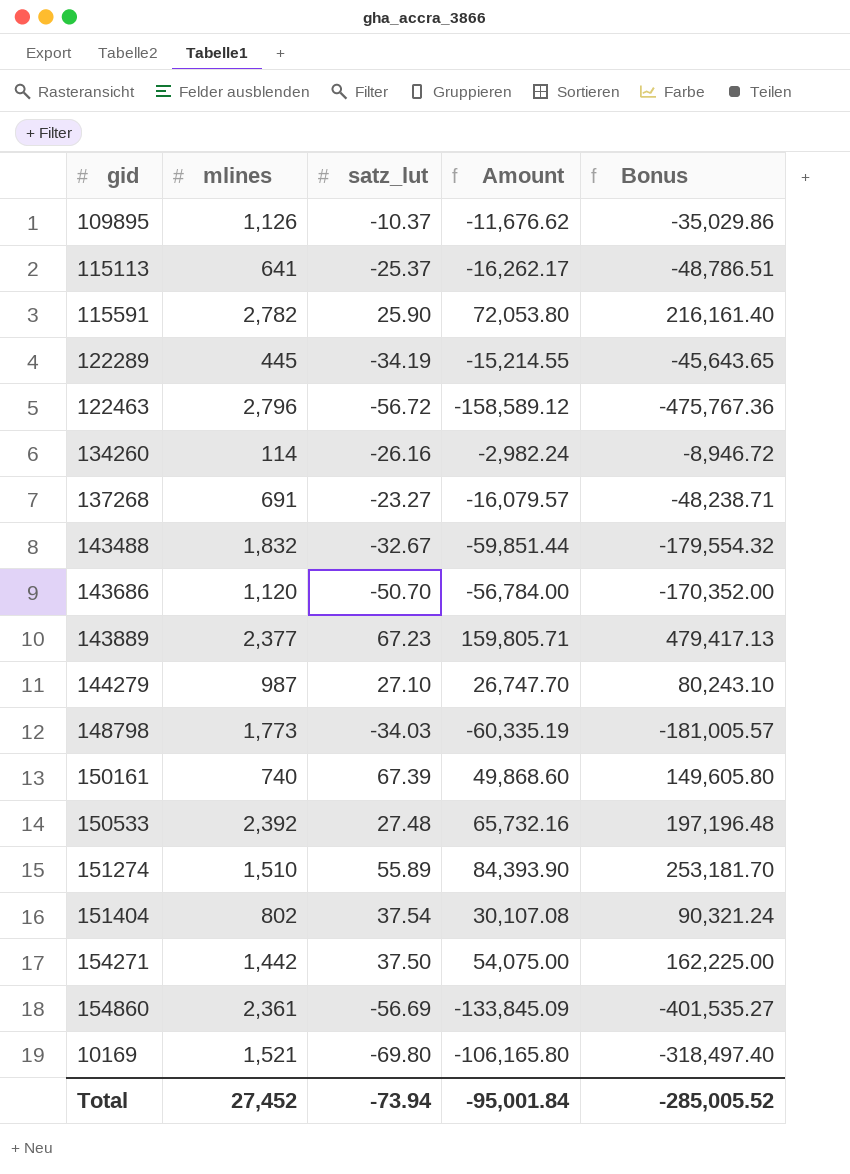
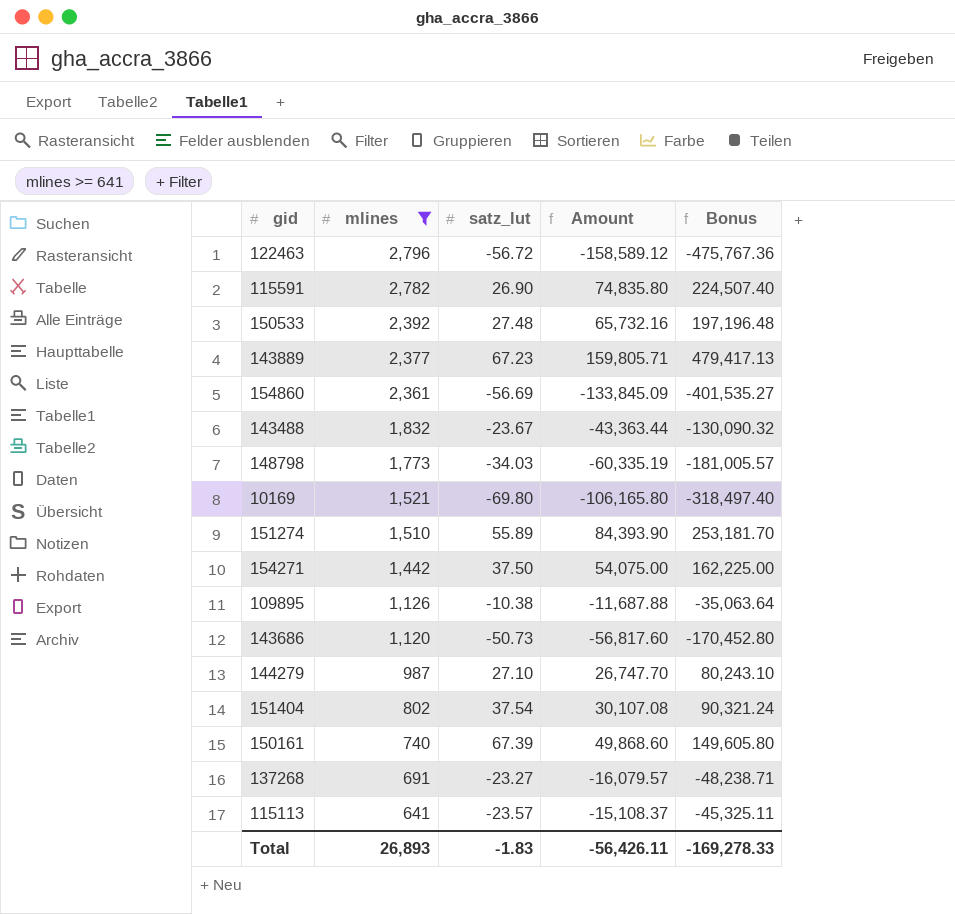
filter: none -> mlines >= 641
row order: none -> mlines descending
115591 | satz_lut: 25.90 -> 26.90
115591 | Amount: 72,053.80 -> 74,835.80
115591 | Bonus: 216,161.40 -> 224,507.40
143488 | satz_lut: -32.67 -> -23.67
143488 | Amount: -59,851.44 -> -43,363.44
143488 | Bonus: -179,554.32 -> -130,090.32
109895 | satz_lut: -10.37 -> -10.38
109895 | Amount: -11,676.62 -> -11,687.88
109895 | Bonus: -35,029.86 -> -35,063.64
143686 | satz_lut: -50.70 -> -50.73
143686 | Amount: -56,784.00 -> -56,817.60
143686 | Bonus: -170,352.00 -> -170,452.80
115113 | satz_lut: -25.37 -> -23.57
115113 | Amount: -16,262.17 -> -15,108.37
115113 | Bonus: -48,786.51 -> -45,325.11
Total | mlines: 27,452 -> 26,893
Total | satz_lut: -73.94 -> -1.83
Total | Amount: -95,001.84 -> -56,426.11
Total | Bonus: -285,005.52 -> -169,278.33

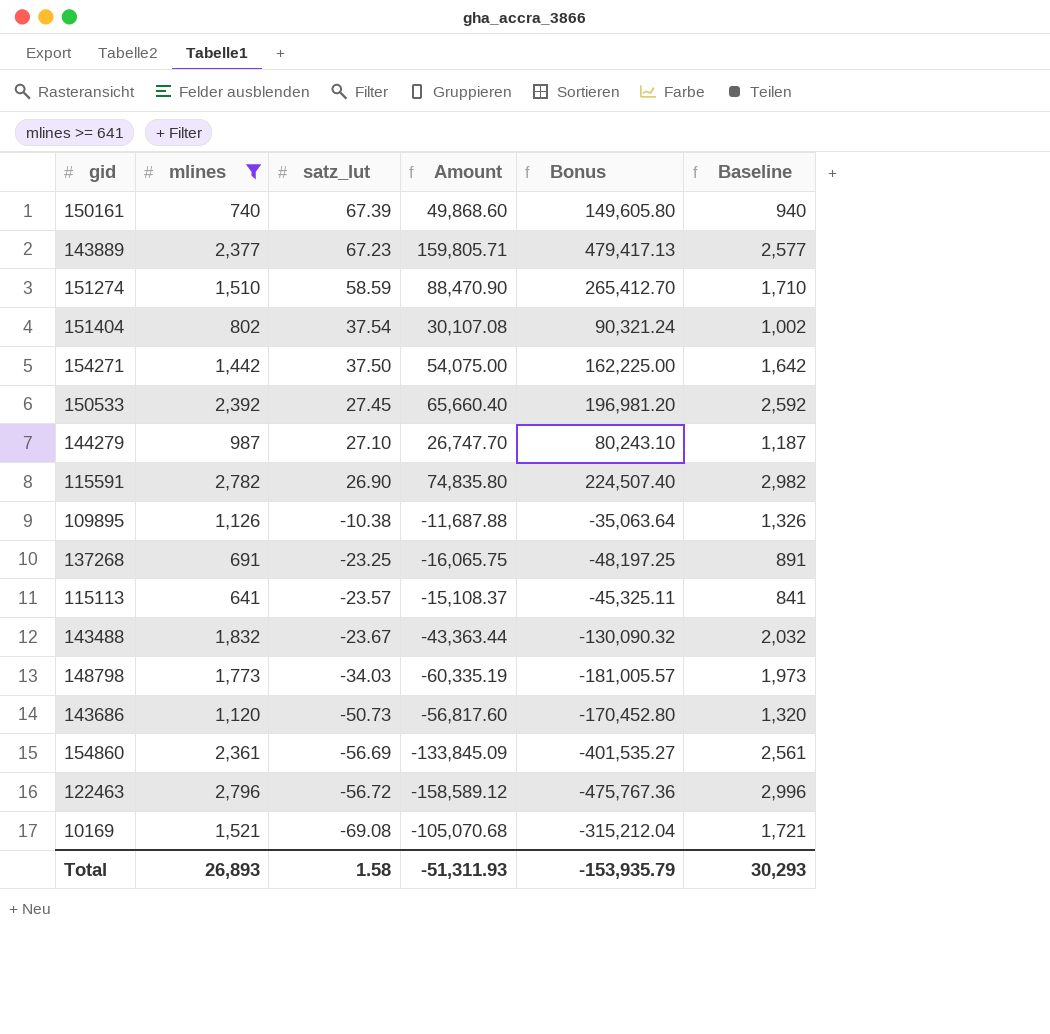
row order: mlines descending -> satz_lut descending
column Baseline | formula: none -> [mlines] + 200
151274 | satz_lut: 55.89 -> 58.59
151274 | Amount: 84,393.90 -> 88,470.90
151274 | Bonus: 253,181.70 -> 265,412.70
150533 | satz_lut: 27.48 -> 27.45
150533 | Amount: 65,732.16 -> 65,660.40
150533 | Bonus: 197,196.48 -> 196,981.20
137268 | satz_lut: -23.27 -> -23.25
137268 | Amount: -16,079.57 -> -16,065.75
137268 | Bonus: -48,238.71 -> -48,197.25
10169 | satz_lut: -69.80 -> -69.08
10169 | Amount: -106,165.80 -> -105,070.68
10169 | Bonus: -318,497.40 -> -315,212.04
Total | satz_lut: -1.83 -> 1.58
Total | Amount: -56,426.11 -> -51,311.93
Total | Bonus: -169,278.33 -> -153,935.79

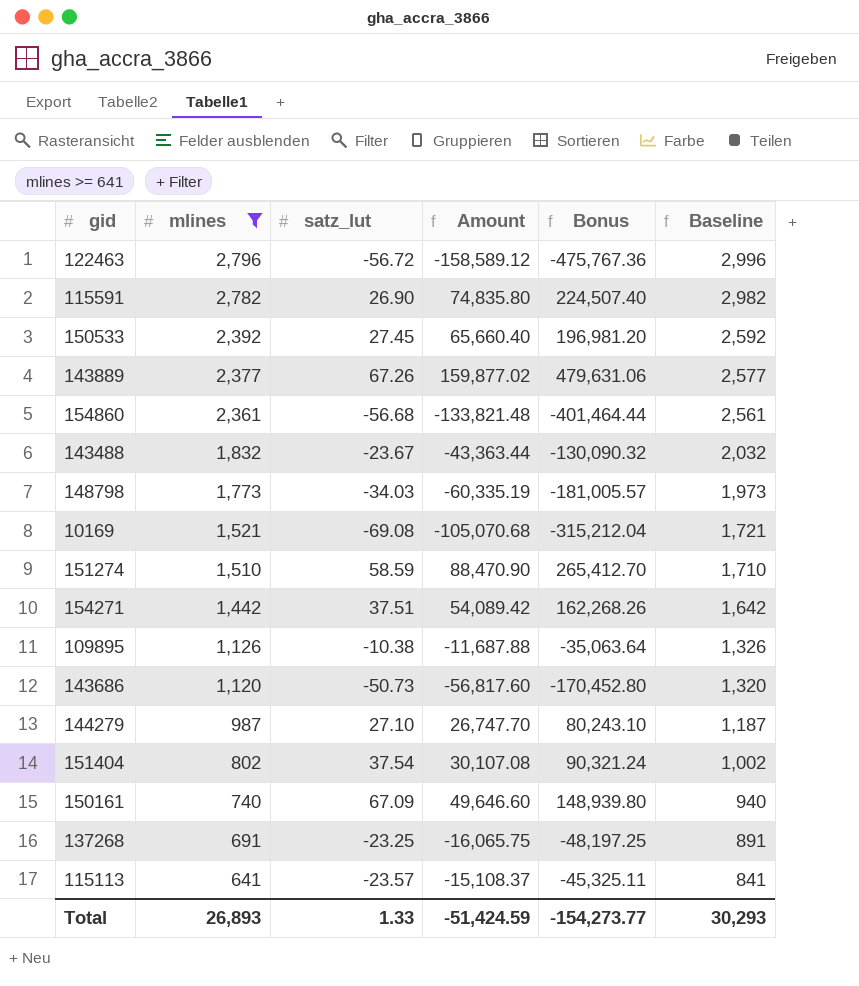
row order: satz_lut descending -> mlines descending
143889 | satz_lut: 67.23 -> 67.26
143889 | Amount: 159,805.71 -> 159,877.02
143889 | Bonus: 479,417.13 -> 479,631.06
154860 | satz_lut: -56.69 -> -56.68
154860 | Amount: -133,845.09 -> -133,821.48
154860 | Bonus: -401,535.27 -> -401,464.44
154271 | satz_lut: 37.50 -> 37.51
154271 | Amount: 54,075.00 -> 54,089.42
154271 | Bonus: 162,225.00 -> 162,268.26
150161 | satz_lut: 67.39 -> 67.09
150161 | Amount: 49,868.60 -> 49,646.60
150161 | Bonus: 149,605.80 -> 148,939.80
Total | satz_lut: 1.58 -> 1.33
Total | Amount: -51,311.93 -> -51,424.59
Total | Bonus: -153,935.79 -> -154,273.77

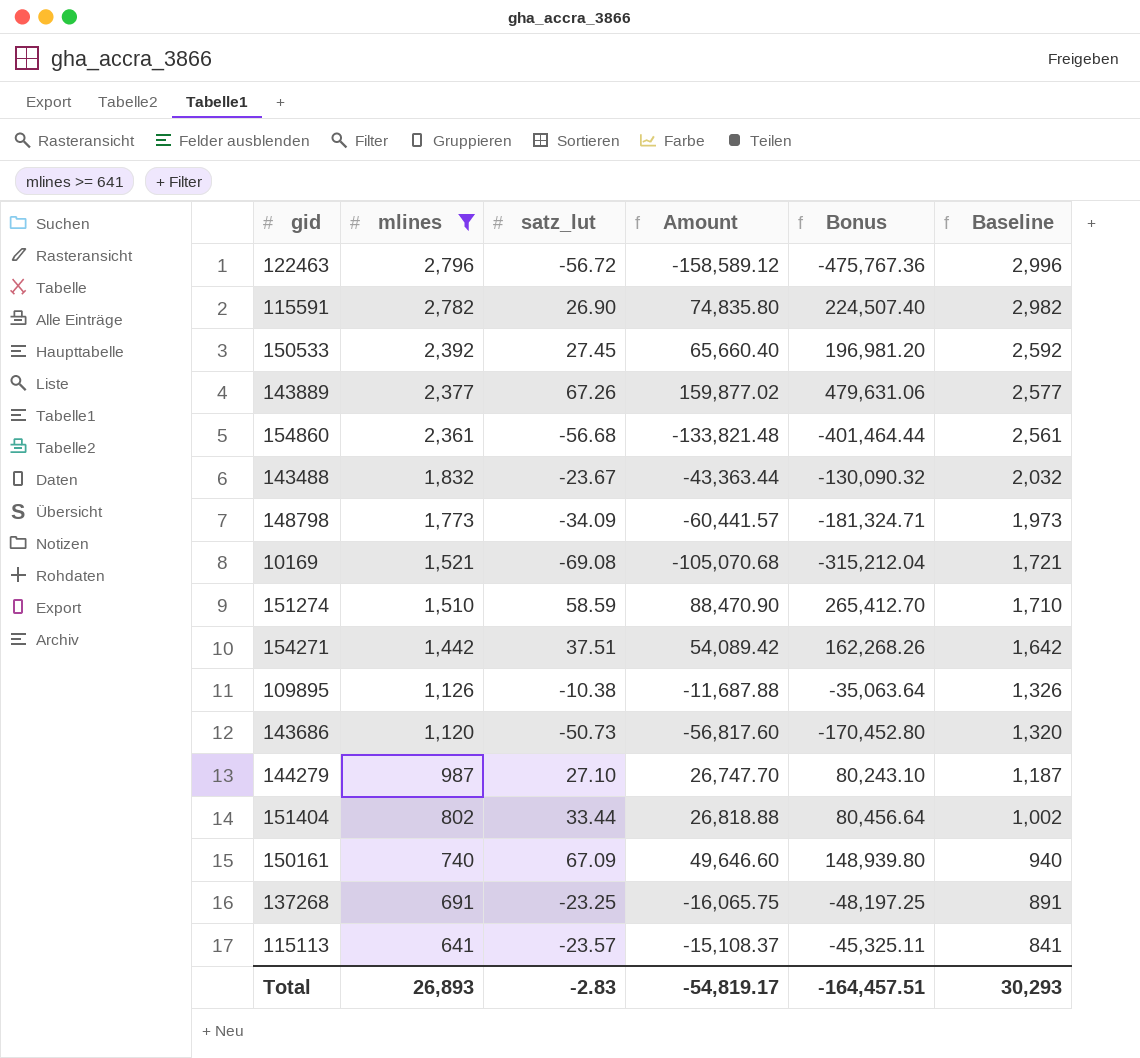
148798 | satz_lut: -34.03 -> -34.09
148798 | Amount: -60,335.19 -> -60,441.57
148798 | Bonus: -181,005.57 -> -181,324.71
151404 | satz_lut: 37.54 -> 33.44
151404 | Amount: 30,107.08 -> 26,818.88
151404 | Bonus: 90,321.24 -> 80,456.64
Total | satz_lut: 1.33 -> -2.83
Total | Amount: -51,424.59 -> -54,819.17
Total | Bonus: -154,273.77 -> -164,457.51

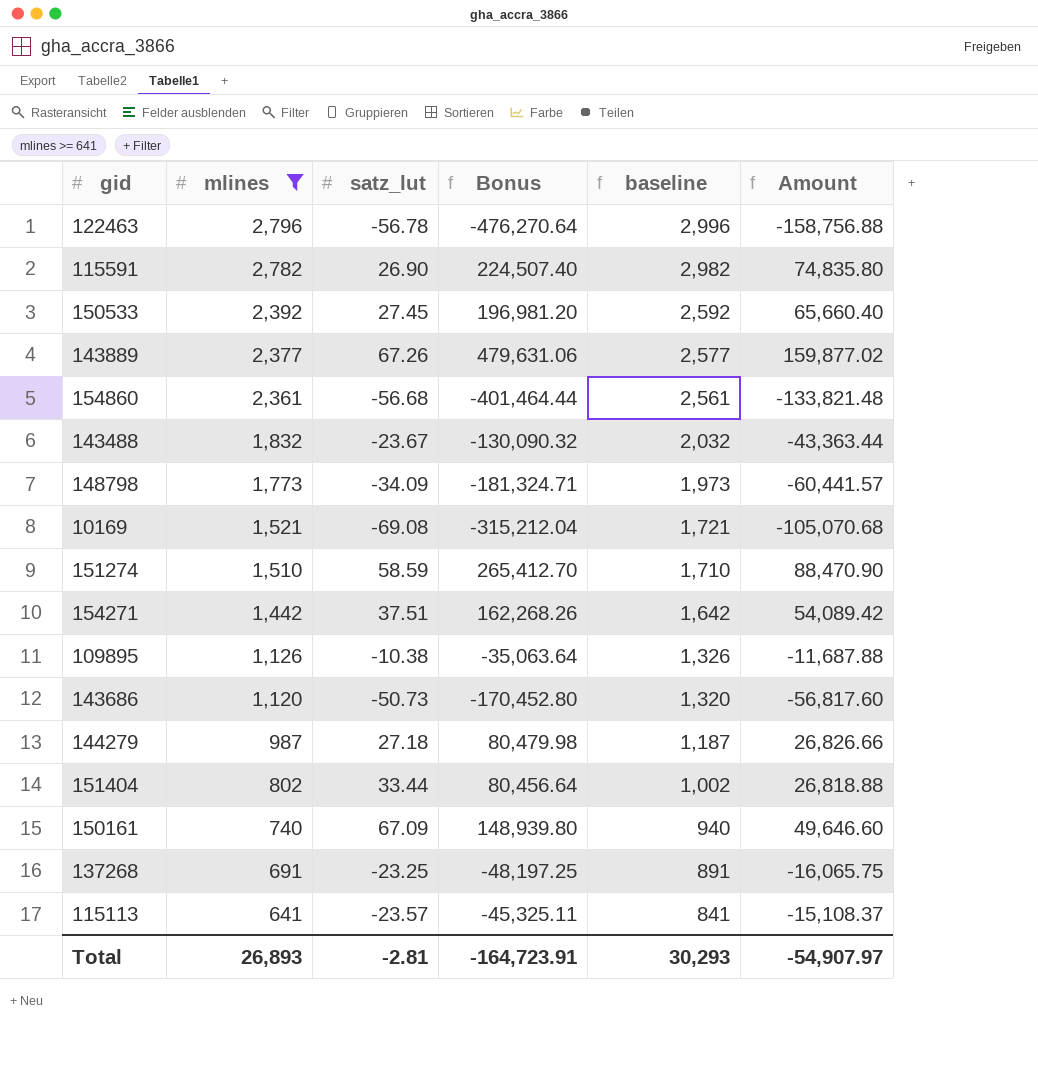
column name: Baseline -> baseline
column Amount | position: 4 -> 6
122463 | satz_lut: -56.72 -> -56.78
122463 | Bonus: -475,767.36 -> -476,270.64
122463 | Amount: -158,589.12 -> -158,756.88
144279 | satz_lut: 27.10 -> 27.18
144279 | Bonus: 80,243.10 -> 80,479.98
144279 | Amount: 26,747.70 -> 26,826.66
Total | satz_lut: -2.83 -> -2.81
Total | Bonus: -164,457.51 -> -164,723.91
Total | Amount: -54,819.17 -> -54,907.97

